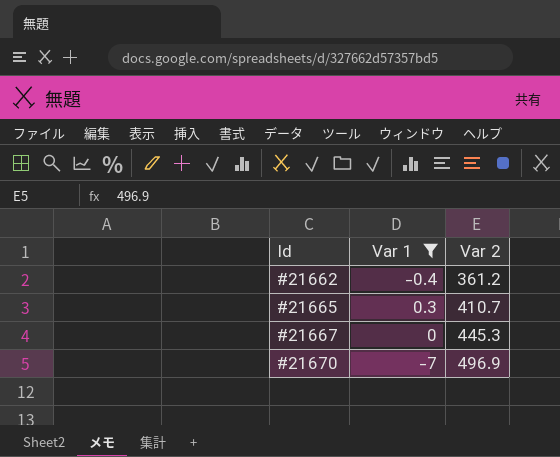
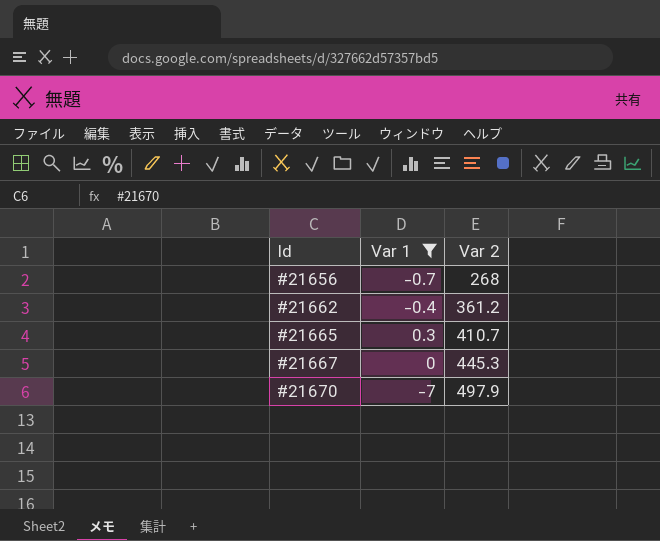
row #21656: none -> -0.7 | 268
#21670 | Var 2: 496.9 -> 497.9

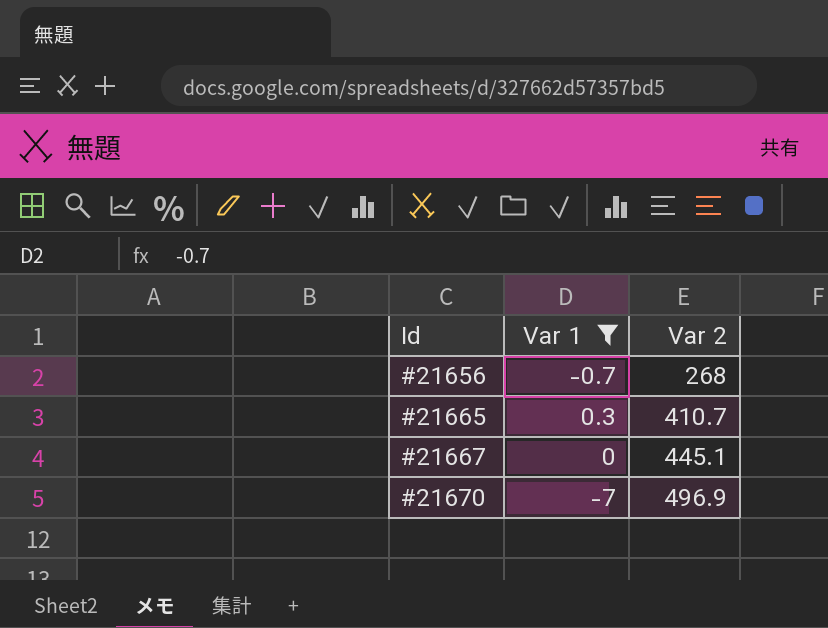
row #21662: -0.4 | 361.2 -> none
#21667 | Var 2: 445.3 -> 445.1
#21670 | Var 2: 497.9 -> 496.9

